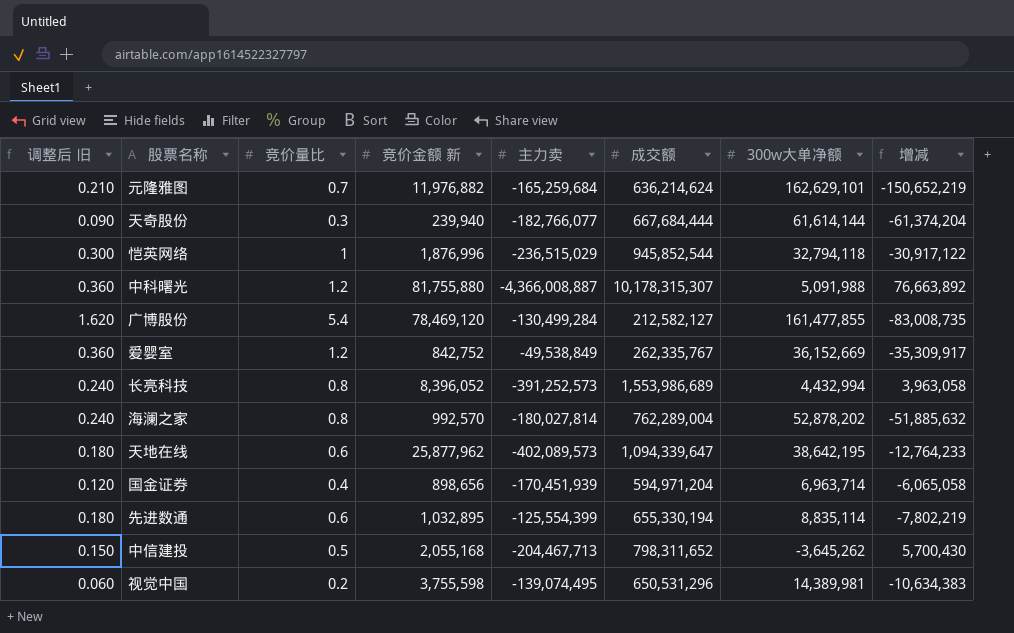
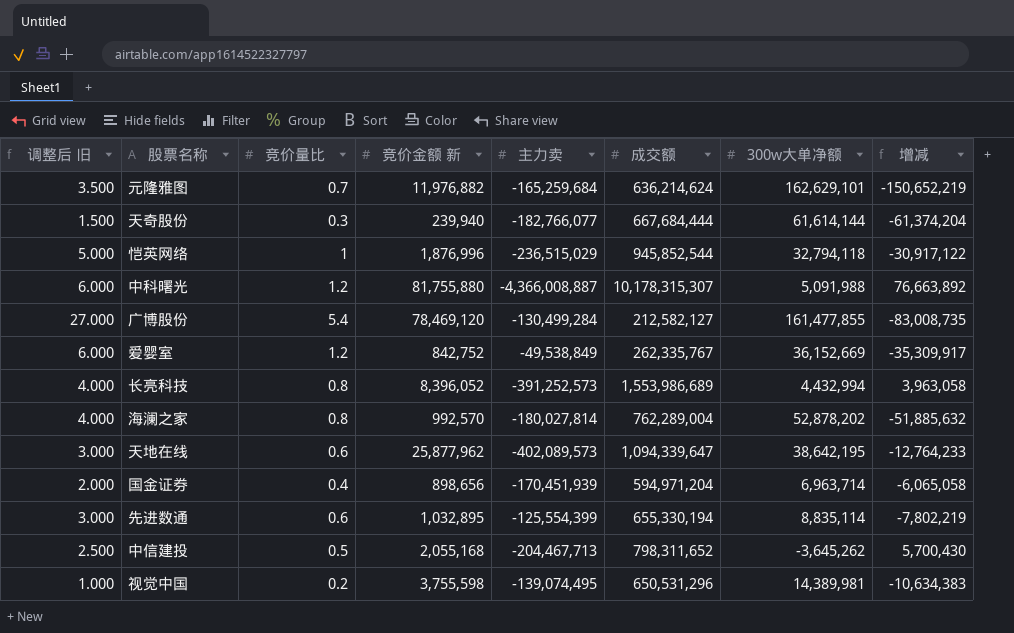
column 调整后 旧 | formula: [竞价量比] * 0.3 -> [竞价量比] * 5

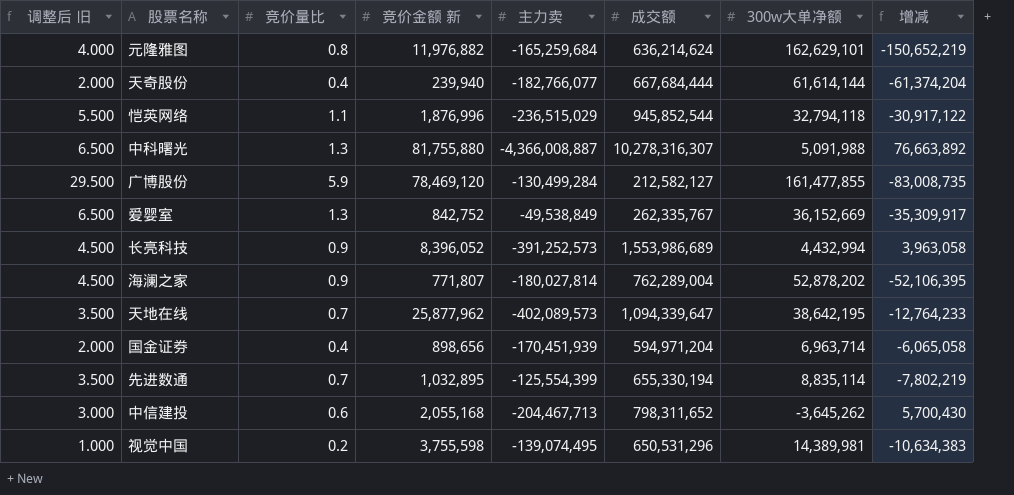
元隆雅图 | 调整后 旧: 3.500 -> 4.000
元隆雅图 | 竞价量比: 0.7 -> 0.8
天奇股份 | 调整后 旧: 1.500 -> 2.000
天奇股份 | 竞价量比: 0.3 -> 0.4
恺英网络 | 调整后 旧: 5.000 -> 5.500
恺英网络 | 竞价量比: 1 -> 1.1
中科曙光 | 调整后 旧: 6.000 -> 6.500
中科曙光 | 竞价量比: 1.2 -> 1.3
中科曙光 | 成交额: 10,178,315,307 -> 10,278,316,307
广博股份 | 调整后 旧: 27.000 -> 29.500
广博股份 | 竞价量比: 5.4 -> 5.9
爱婴室 | 调整后 旧: 6.000 -> 6.500
爱婴室 | 竞价量比: 1.2 -> 1.3
长亮科技 | 调整后 旧: 4.000 -> 4.500
长亮科技 | 竞价量比: 0.8 -> 0.9
海澜之家 | 调整后 旧: 4.000 -> 4.500
海澜之家 | 竞价量比: 0.8 -> 0.9
海澜之家 | 竞价金额 新: 992,570 -> 771,807
海澜之家 | 增减: -51,885,632 -> -52,106,395
天地在线 | 调整后 旧: 3.000 -> 3.500
天地在线 | 竞价量比: 0.6 -> 0.7
先进数通 | 调整后 旧: 3.000 -> 3.500
先进数通 | 竞价量比: 0.6 -> 0.7
中信建投 | 调整后 旧: 2.500 -> 3.000
中信建投 | 竞价量比: 0.5 -> 0.6

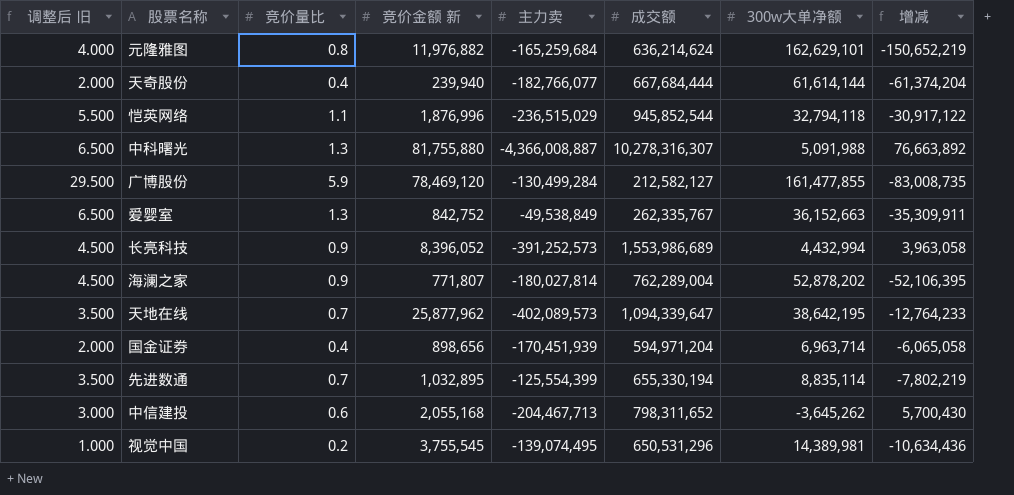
爱婴室 | 300w大单净额: 36,152,669 -> 36,152,663
爱婴室 | 增减: -35,309,917 -> -35,309,911
视觉中国 | 竞价金额 新: 3,755,598 -> 3,755,545
视觉中国 | 增减: -10,634,383 -> -10,634,436

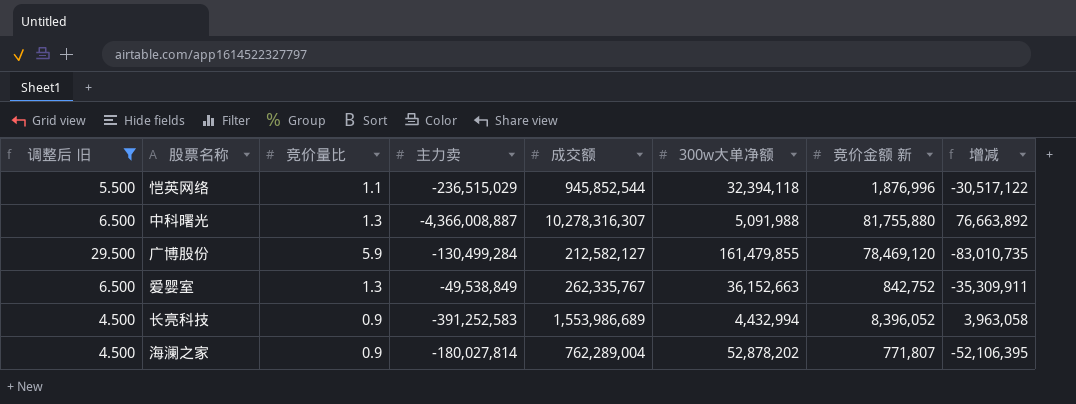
filter: none -> 调整后 旧 >= 4.500
column 竞价金额 新 | position: 4 -> 7
恺英网络 | 300w大单净额: 32,794,118 -> 32,394,118
恺英网络 | 增减: -30,917,122 -> -30,517,122
广博股份 | 300w大单净额: 161,477,855 -> 161,479,855
广博股份 | 增减: -83,008,735 -> -83,010,735
长亮科技 | 主力卖: -391,252,573 -> -391,252,583

